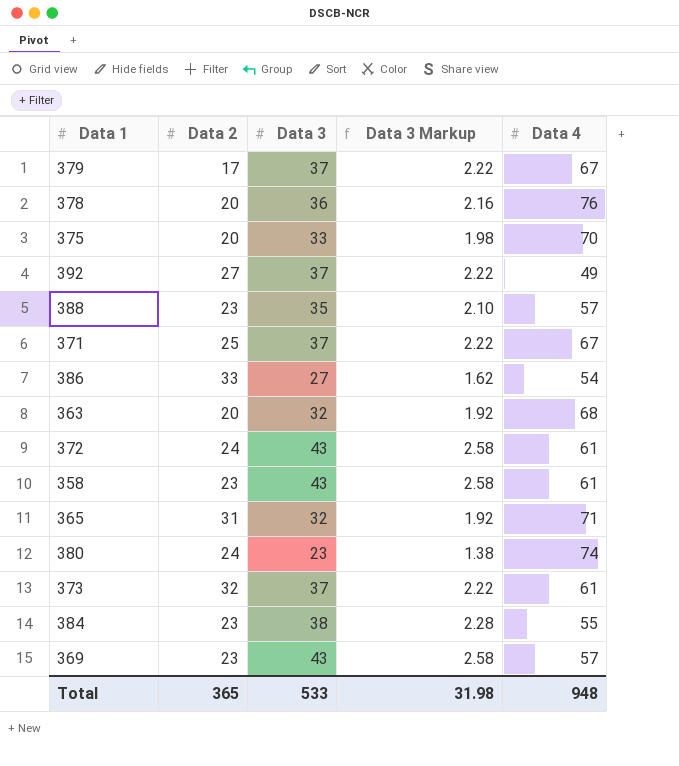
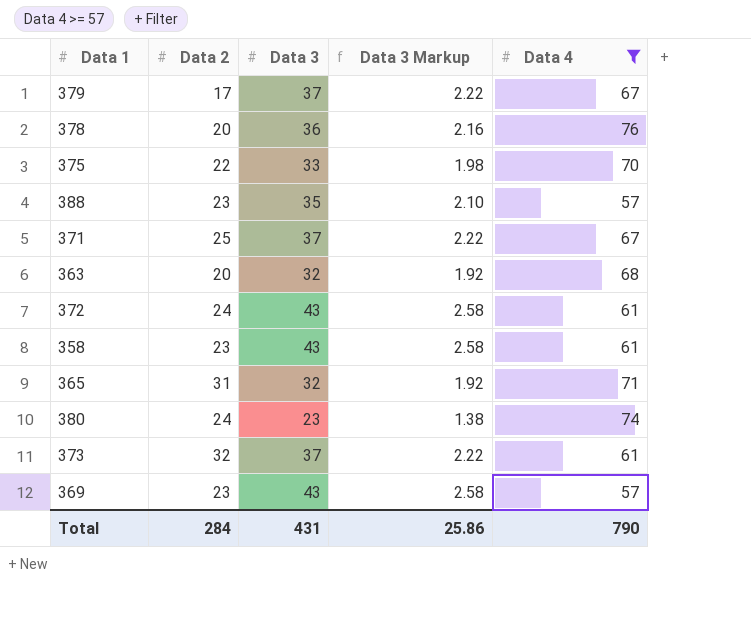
filter: none -> Data 4 >= 57
375 | Data 2: 20 -> 22
Total | Data 2: 365 -> 284
Total | Data 3: 533 -> 431
Total | Data 3 Markup: 31.98 -> 25.86
Total | Data 4: 948 -> 790

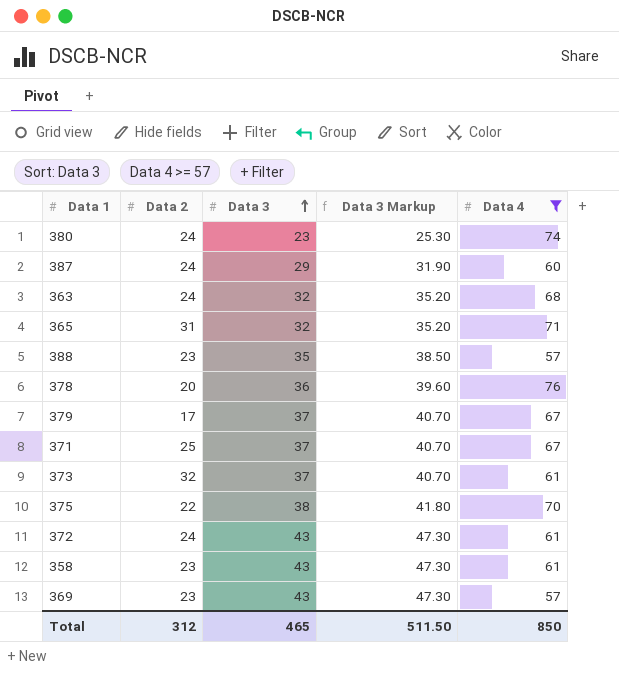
row order: none -> Data 3 ascending
column Data 3 Markup | formula: [Data 3] * 0.06 -> [Data 3] * 1.1
row 387: none -> 24 | 29 | 31.90 | 60
363 | Data 2: 20 -> 24
375 | Data 3: 33 -> 38
Total | Data 2: 284 -> 312
Total | Data 3: 431 -> 465
Total | Data 3 Markup: 25.86 -> 511.50
Total | Data 4: 790 -> 850

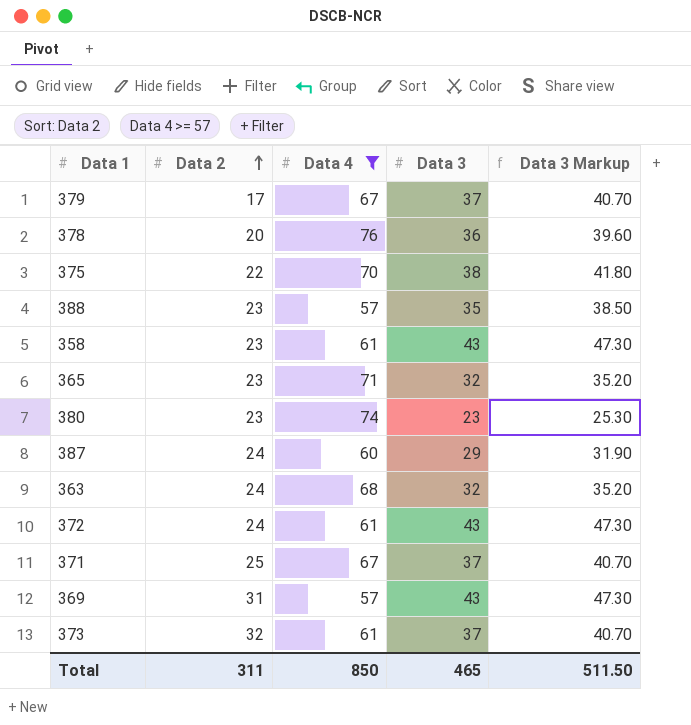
row order: Data 3 ascending -> Data 2 ascending
column Data 4 | position: 5 -> 3
365 | Data 2: 31 -> 23
380 | Data 2: 24 -> 23
369 | Data 2: 23 -> 31
Total | Data 2: 312 -> 311

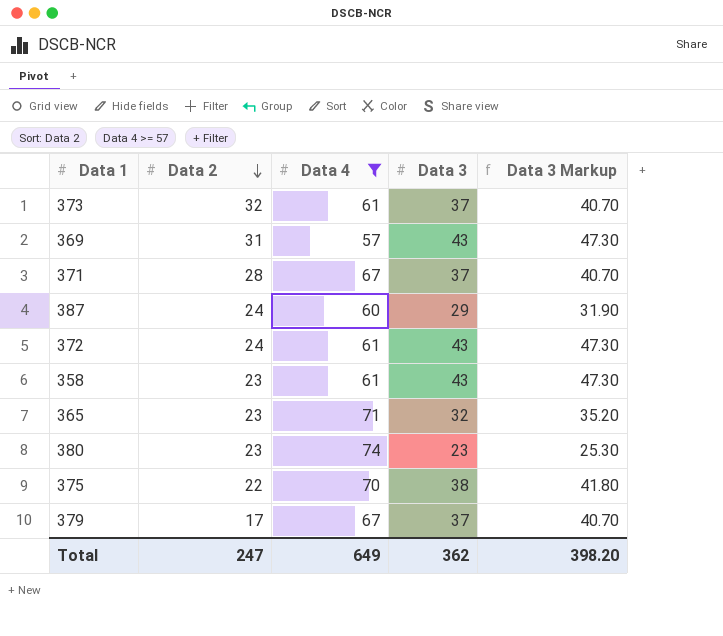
row order: Data 2 ascending -> Data 2 descending
row 378: 20 | 76 | 36 | 39.60 -> none
row 388: 23 | 57 | 35 | 38.50 -> none
row 363: 24 | 68 | 32 | 35.20 -> none
371 | Data 2: 25 -> 28
Total | Data 2: 311 -> 247
Total | Data 4: 850 -> 649
Total | Data 3: 465 -> 362
Total | Data 3 Markup: 511.50 -> 398.20

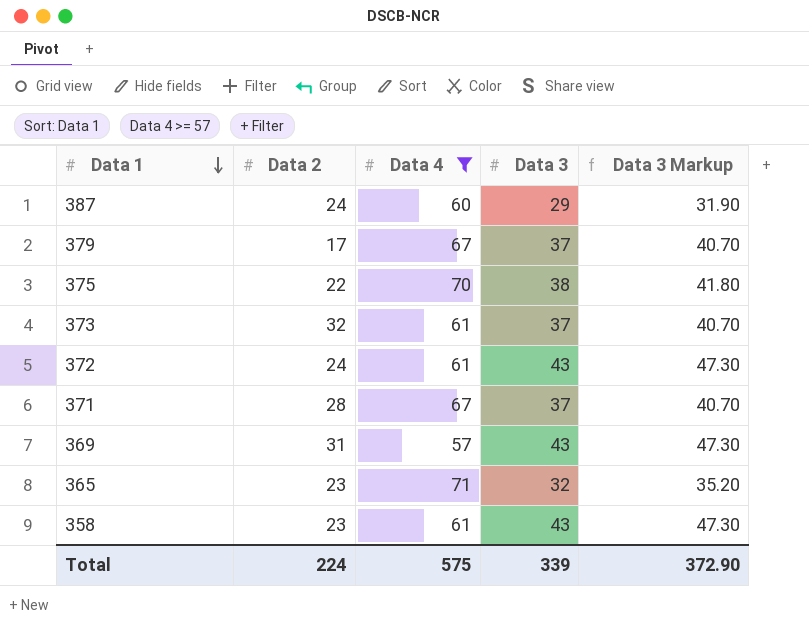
row order: Data 2 descending -> Data 1 descending
row 380: 23 | 74 | 23 | 25.30 -> none
Total | Data 2: 247 -> 224
Total | Data 4: 649 -> 575
Total | Data 3: 362 -> 339
Total | Data 3 Markup: 398.20 -> 372.90

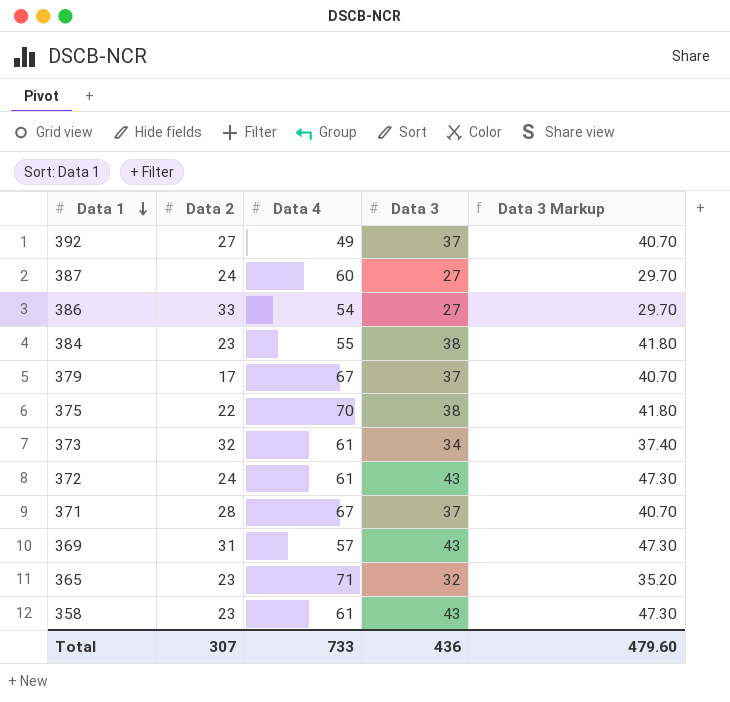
filter: Data 4 >= 57 -> none
387 | Data 3: 29 -> 27
387 | Data 3 Markup: 31.90 -> 29.70
373 | Data 3: 37 -> 34
373 | Data 3 Markup: 40.70 -> 37.40
Total | Data 2: 224 -> 307
Total | Data 4: 575 -> 733
Total | Data 3: 339 -> 436
Total | Data 3 Markup: 372.90 -> 479.60

